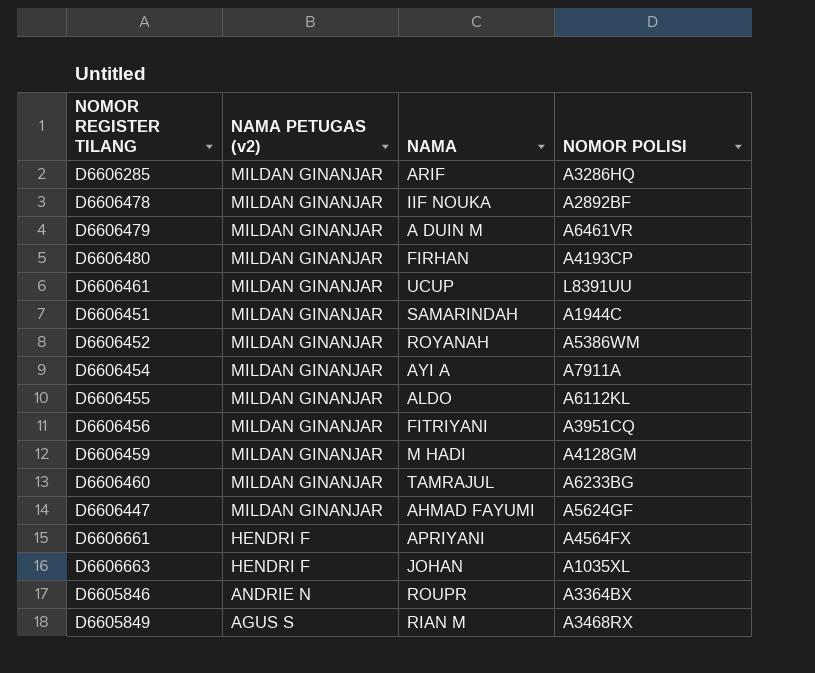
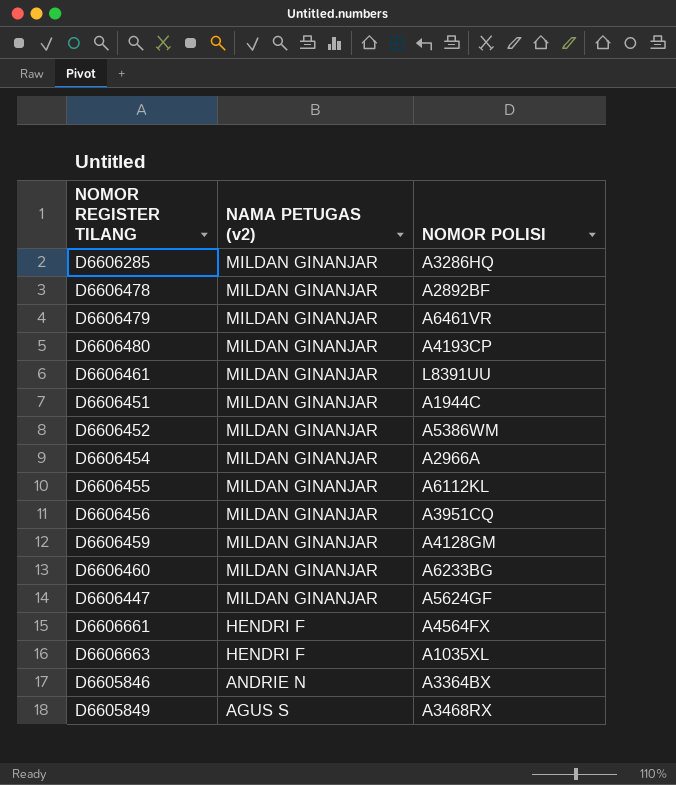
column NAMA | position: 3 -> none
D6606454 | NOMOR POLISI: A7911A -> A2966A

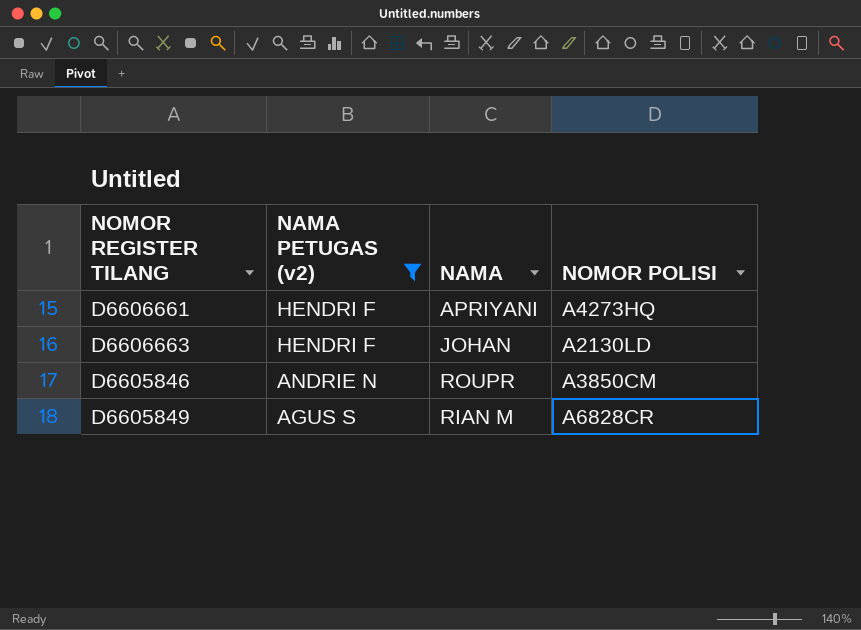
filter: none -> NAMA PETUGAS (v2) != MILDAN GINANJAR
column NAMA | position: none -> 3
D6606661 | NOMOR POLISI: A4564FX -> A4273HQ
D6606663 | NOMOR POLISI: A1035XL -> A2130LD
D6605846 | NOMOR POLISI: A3364BX -> A3850CM
D6605849 | NOMOR POLISI: A3468RX -> A6828CR

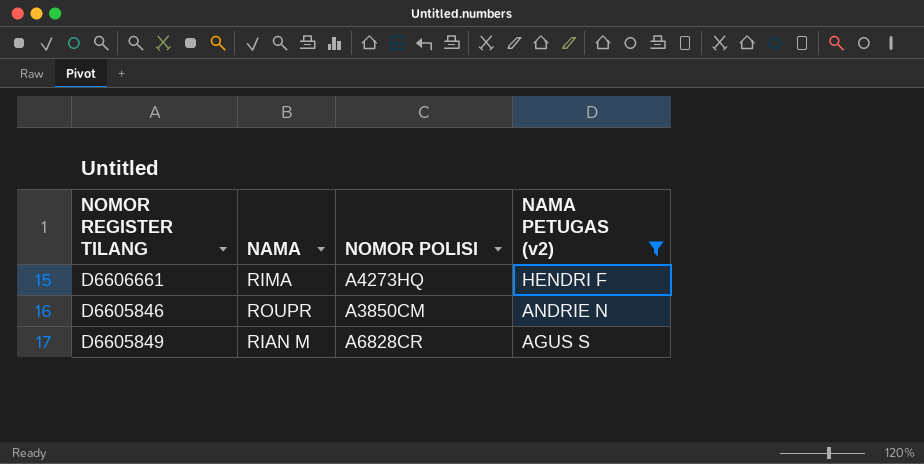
column NAMA PETUGAS (v2) | position: 2 -> 4
row D6606663: HENDRI F | JOHAN | A2130LD -> none
D6606661 | NAMA: APRIYANI -> RIMA

